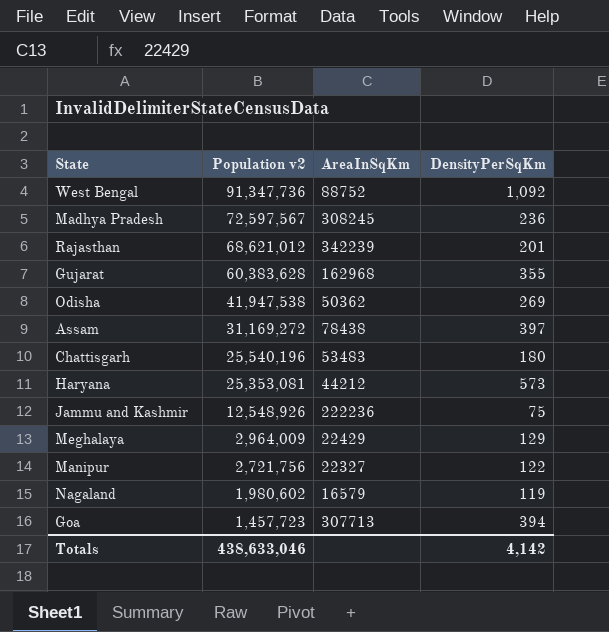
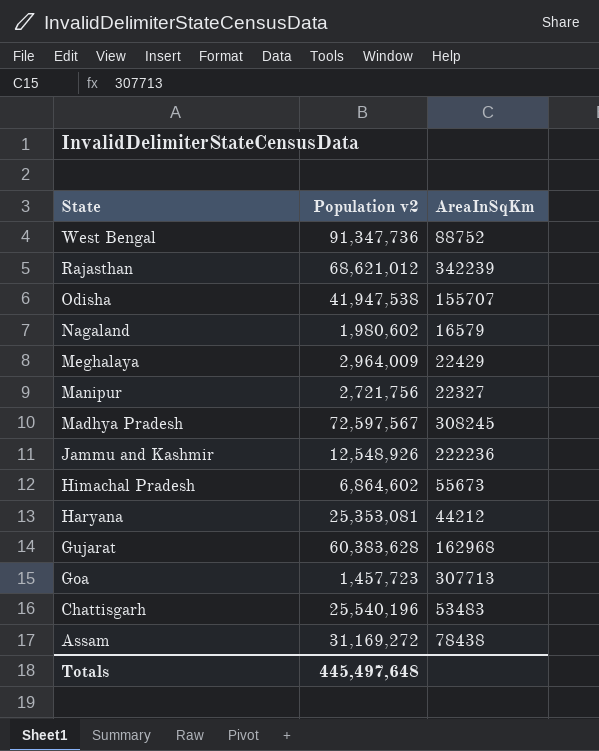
row order: Population v2 descending -> State descending
column DensityPerSqKm | position: 4 -> none
Odisha | AreaInSqKm: 50362 -> 155707
row Himachal Pradesh: none -> 6,864,602 | 55673
Totals | Population v2: 438,633,046 -> 445,497,648

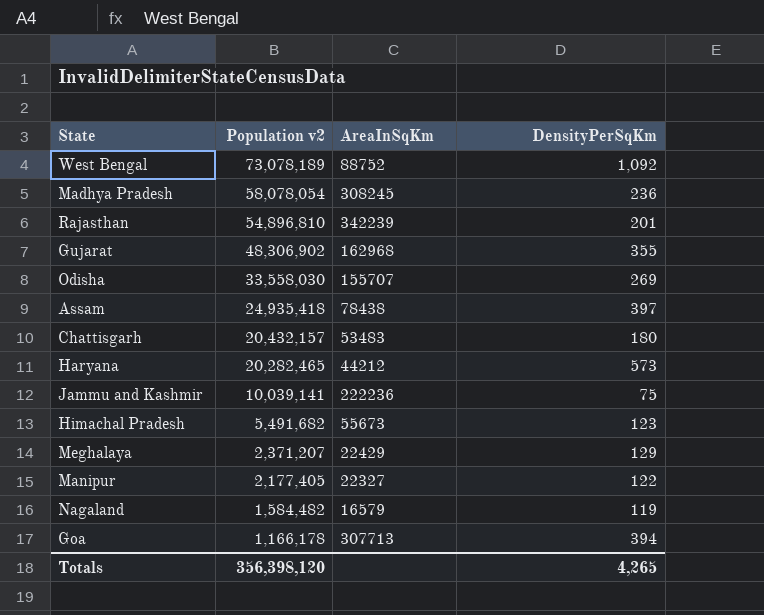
row order: State descending -> Population v2 descending
column DensityPerSqKm | position: none -> 4
West Bengal | Population v2: 91,347,736 -> 73,078,189
Madhya Pradesh | Population v2: 72,597,567 -> 58,078,054
Rajasthan | Population v2: 68,621,012 -> 54,896,810
Gujarat | Population v2: 60,383,628 -> 48,306,902
Odisha | Population v2: 41,947,538 -> 33,558,030
Assam | Population v2: 31,169,272 -> 24,935,418
Chattisgarh | Population v2: 25,540,196 -> 20,432,157
Haryana | Population v2: 25,353,081 -> 20,282,465
Jammu and Kashmir | Population v2: 12,548,926 -> 10,039,141
Himachal Pradesh | Population v2: 6,864,602 -> 5,491,682
Meghalaya | Population v2: 2,964,009 -> 2,371,207
Manipur | Population v2: 2,721,756 -> 2,177,405
Nagaland | Population v2: 1,980,602 -> 1,584,482
Goa | Population v2: 1,457,723 -> 1,166,178
Totals | Population v2: 445,497,648 -> 356,398,120

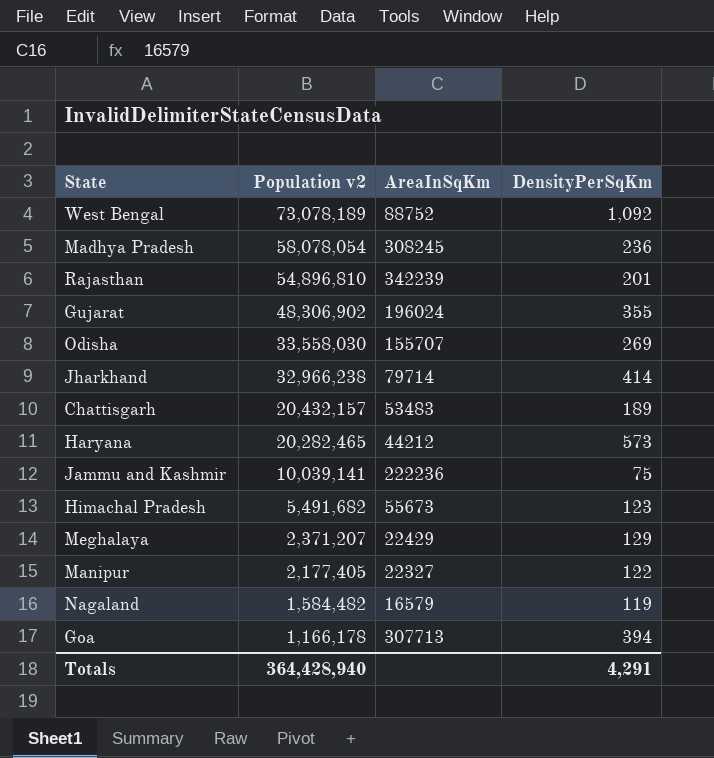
row Assam: 24,935,418 | 78438 | 397 -> none
Gujarat | AreaInSqKm: 162968 -> 196024
row Jharkhand: none -> 32,966,238 | 79714 | 414
Chattisgarh | DensityPerSqKm: 180 -> 189
Totals | Population v2: 356,398,120 -> 364,428,940
Totals | DensityPerSqKm: 4,265 -> 4,291

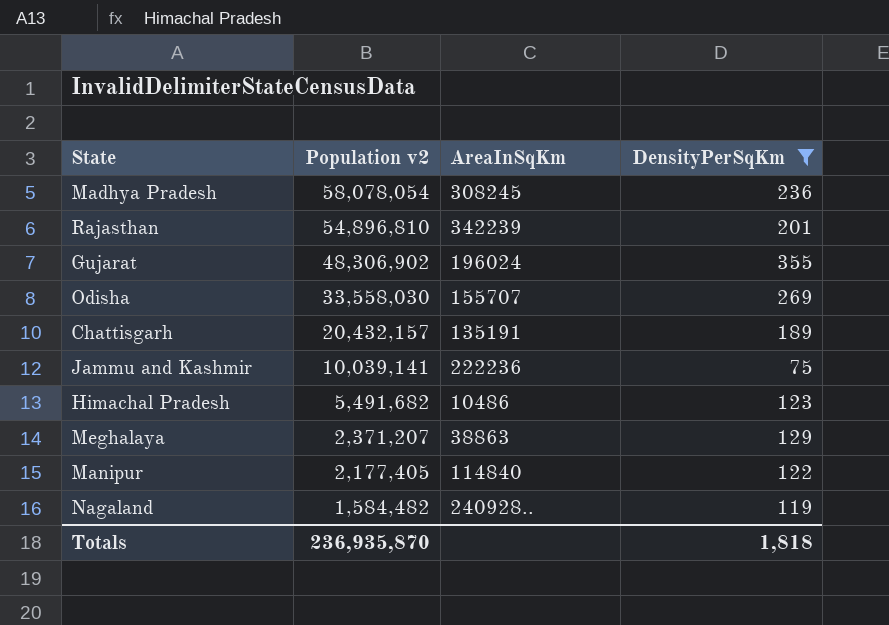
filter: none -> DensityPerSqKm <= 355
Chattisgarh | AreaInSqKm: 53483 -> 135191
Himachal Pradesh | AreaInSqKm: 55673 -> 10486
Meghalaya | AreaInSqKm: 22429 -> 38863
Manipur | AreaInSqKm: 22327 -> 114840
Nagaland | AreaInSqKm: 16579 -> 240928..
Totals | Population v2: 364,428,940 -> 236,935,870
Totals | DensityPerSqKm: 4,291 -> 1,818

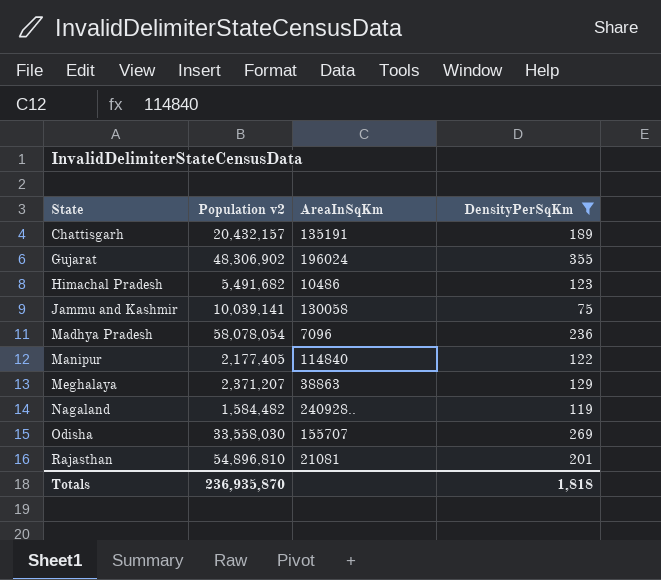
row order: Population v2 descending -> State ascending
Jammu and Kashmir | AreaInSqKm: 222236 -> 130058
Madhya Pradesh | AreaInSqKm: 308245 -> 7096
Rajasthan | AreaInSqKm: 342239 -> 21081

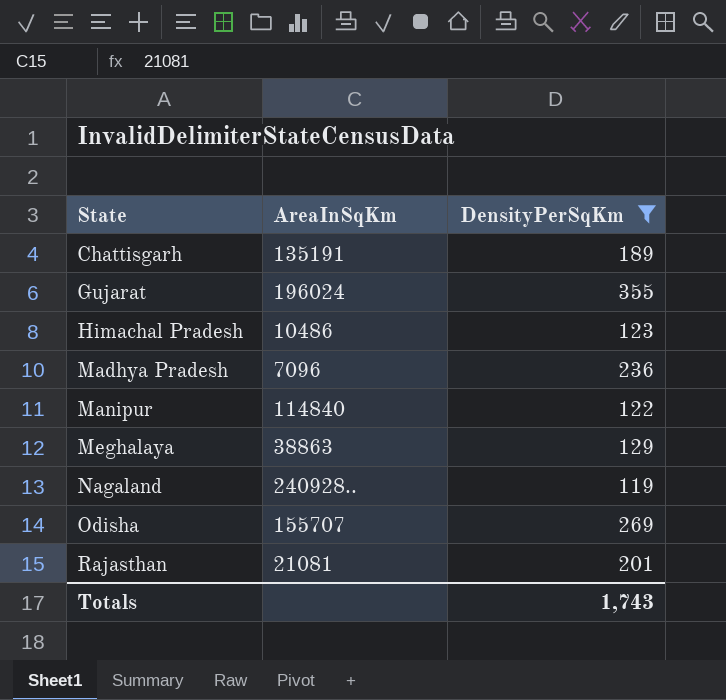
column Population v2 | position: 2 -> none
row Jammu and Kashmir: 10,039,141 | 130058 | 75 -> none
Totals | DensityPerSqKm: 1,818 -> 1,743

